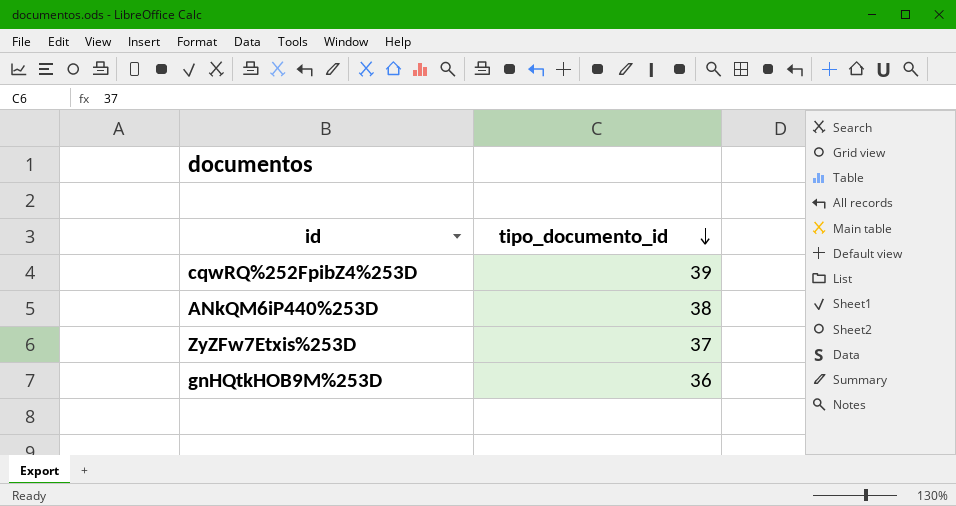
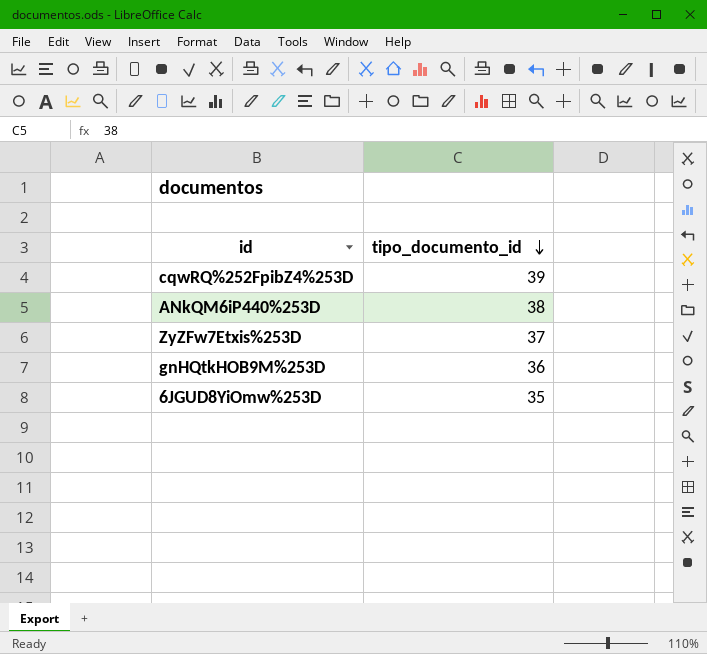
row 6JGUD8YiOmw%253D: none -> 35

